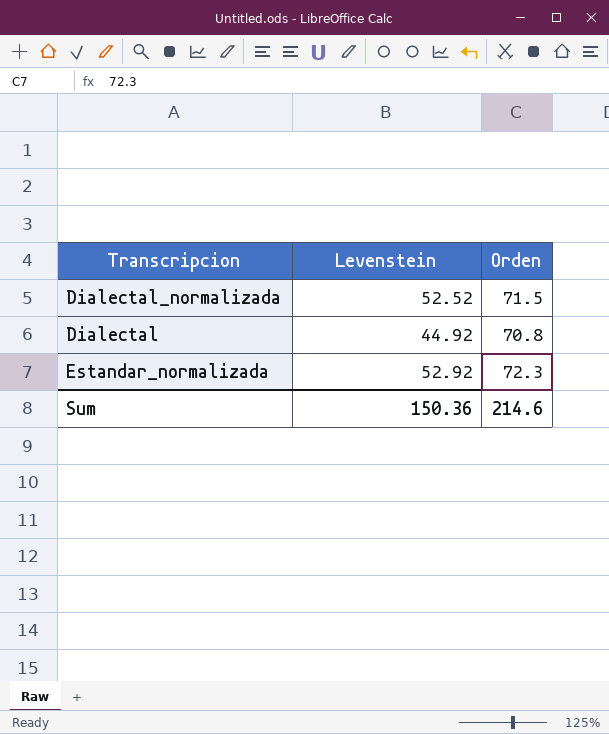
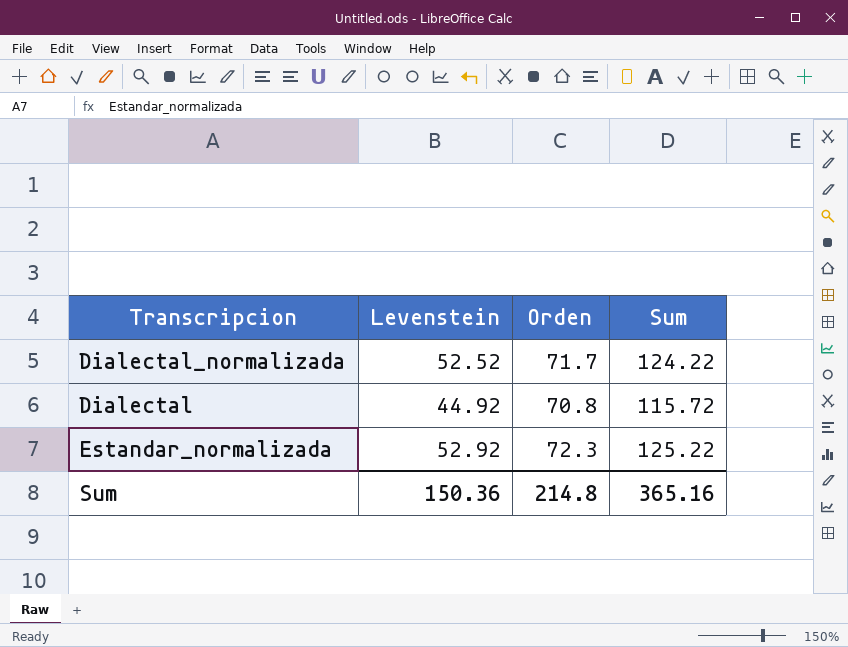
column Sum | formula: none -> [Levenstein] + [Orden]
Dialectal_normalizada | Orden: 71.5 -> 71.7
Sum | Orden: 214.6 -> 214.8

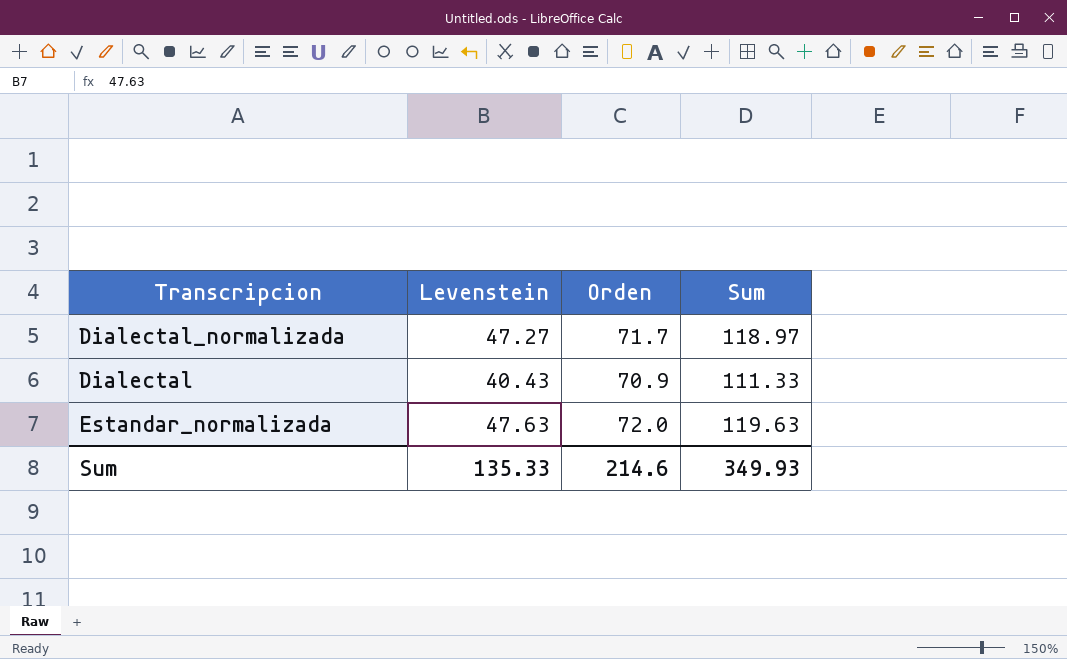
Dialectal_normalizada | Levenstein: 52.52 -> 47.27
Dialectal_normalizada | Sum: 124.22 -> 118.97
Dialectal | Levenstein: 44.92 -> 40.43
Dialectal | Orden: 70.8 -> 70.9
Dialectal | Sum: 115.72 -> 111.33
Estandar_normalizada | Levenstein: 52.92 -> 47.63
Estandar_normalizada | Orden: 72.3 -> 72.0
Estandar_normalizada | Sum: 125.22 -> 119.63
Sum | Levenstein: 150.36 -> 135.33
Sum | Orden: 214.8 -> 214.6
Sum | Sum: 365.16 -> 349.93

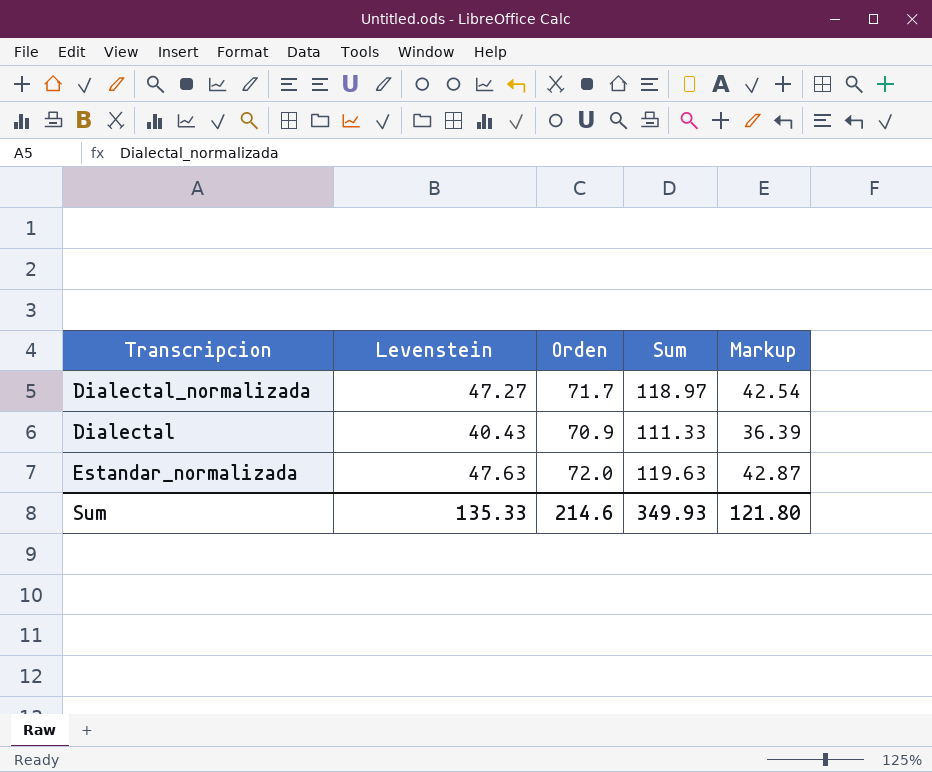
column Markup | formula: none -> [Levenstein] * 0.9

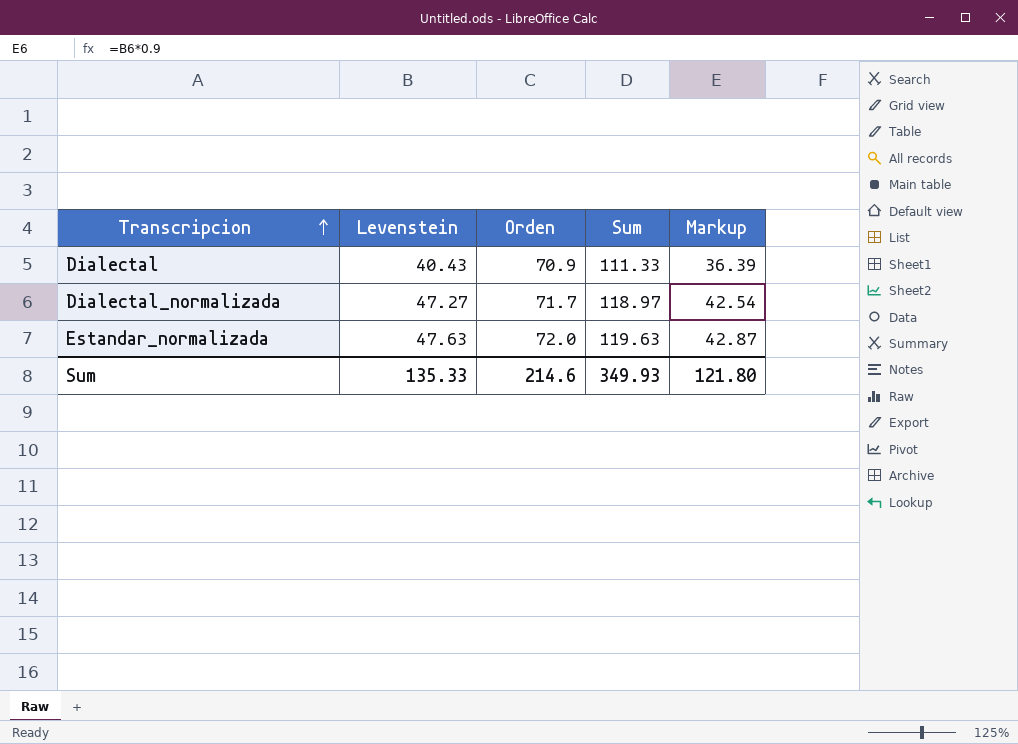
row order: none -> Transcripcion ascending

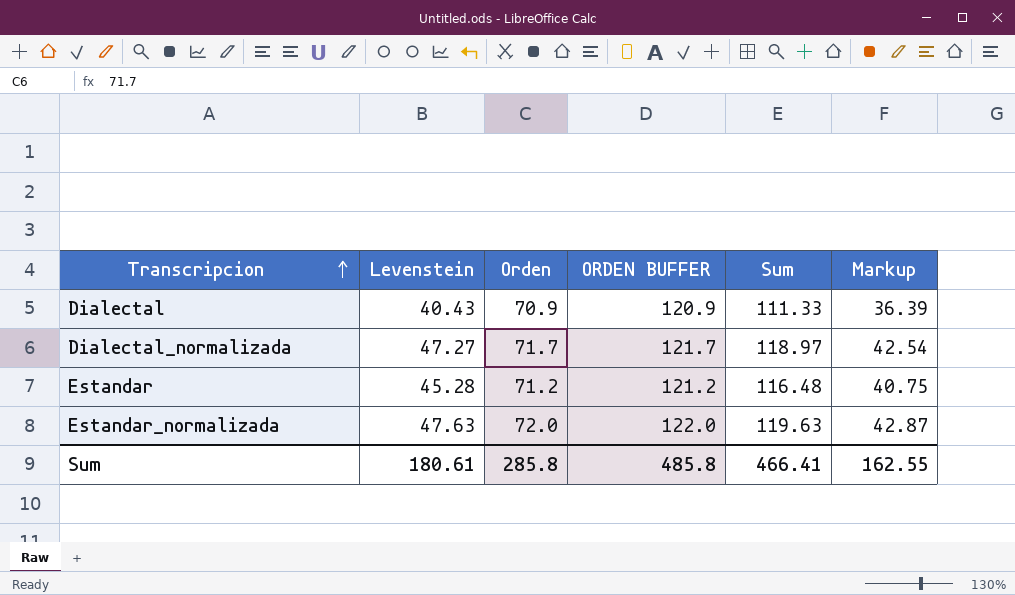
column ORDEN BUFFER | formula: none -> [Orden] + 50
row Estandar: none -> 45.28 | 71.2 | 121.2 | 116.48 | 40.75
Sum | Levenstein: 135.33 -> 180.61
Sum | Orden: 214.6 -> 285.8
Sum | Sum: 349.93 -> 466.41
Sum | Markup: 121.80 -> 162.55

